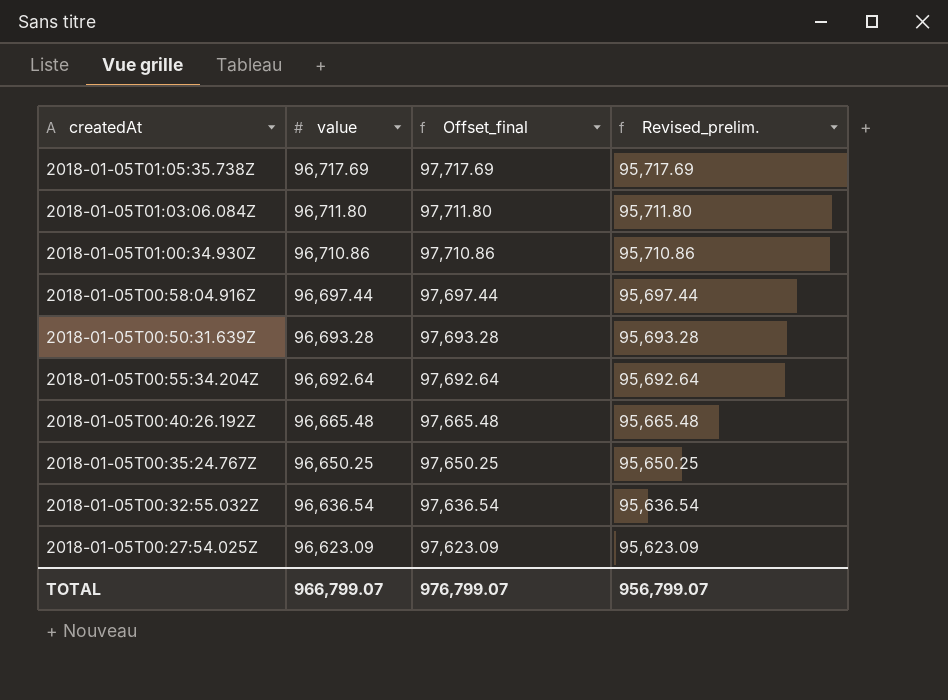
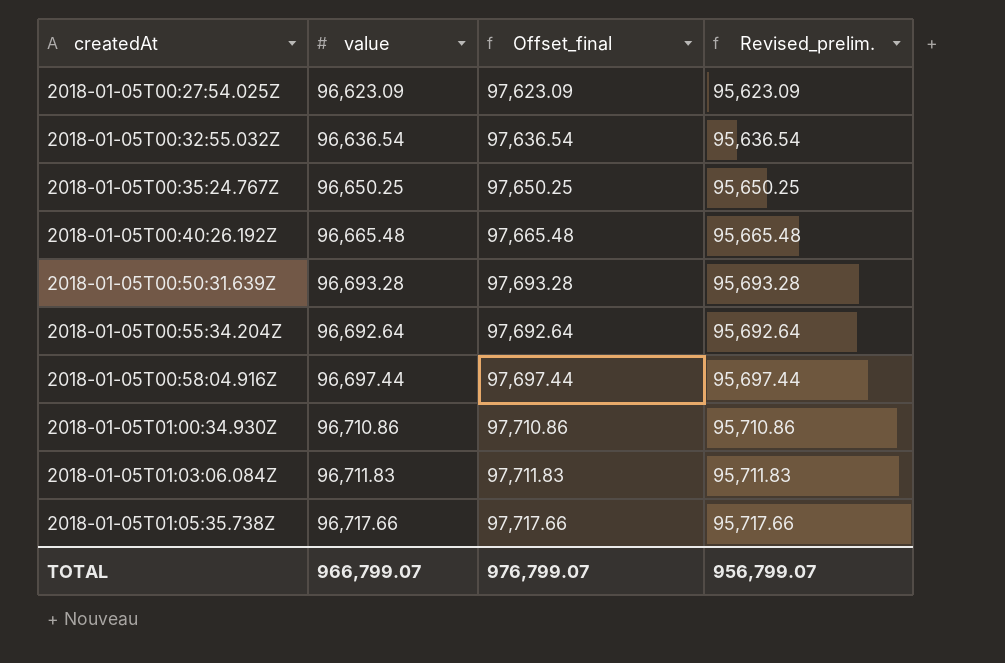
row order: value descending -> createdAt ascending
2018-01-05T01:03:06.084Z | value: 96,711.80 -> 96,711.83
2018-01-05T01:03:06.084Z | Offset_final: 97,711.80 -> 97,711.83
2018-01-05T01:03:06.084Z | Revised_prelim.: 95,711.80 -> 95,711.83
2018-01-05T01:05:35.738Z | value: 96,717.69 -> 96,717.66
2018-01-05T01:05:35.738Z | Offset_final: 97,717.69 -> 97,717.66
2018-01-05T01:05:35.738Z | Revised_prelim.: 95,717.69 -> 95,717.66

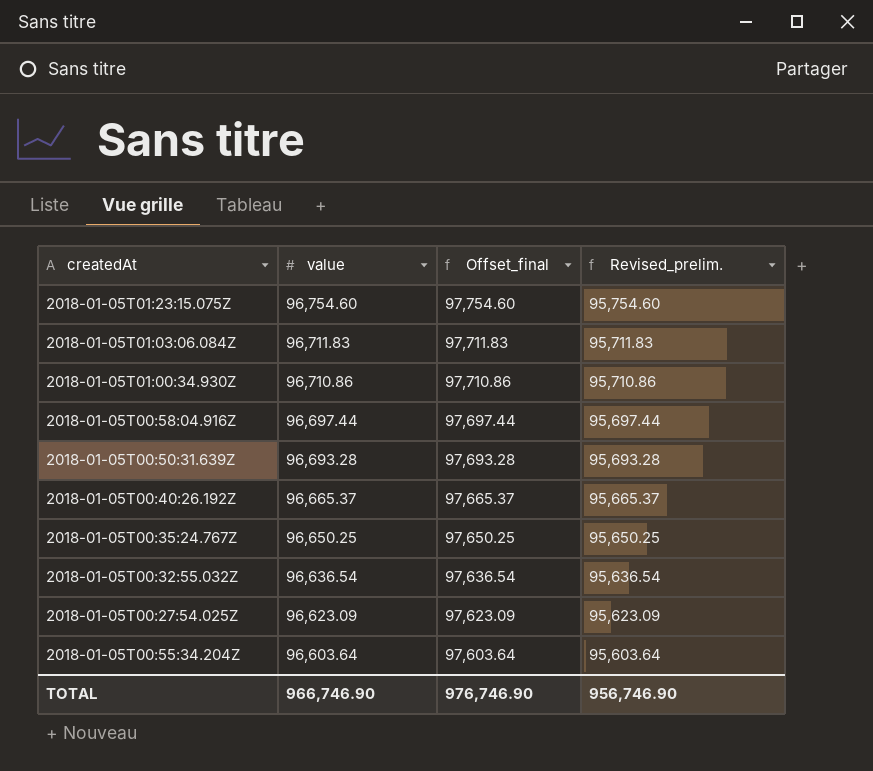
row order: createdAt ascending -> value descending
row 2018-01-05T01:05:35.738Z: 96,717.66 | 97,717.66 | 95,717.66 -> none
row 2018-01-05T01:23:15.075Z: none -> 96,754.60 | 97,754.60 | 95,754.60
2018-01-05T00:40:26.192Z | value: 96,665.48 -> 96,665.37
2018-01-05T00:40:26.192Z | Offset_final: 97,665.48 -> 97,665.37
2018-01-05T00:40:26.192Z | Revised_prelim.: 95,665.48 -> 95,665.37
2018-01-05T00:55:34.204Z | value: 96,692.64 -> 96,603.64
2018-01-05T00:55:34.204Z | Offset_final: 97,692.64 -> 97,603.64
2018-01-05T00:55:34.204Z | Revised_prelim.: 95,692.64 -> 95,603.64
TOTAL | value: 966,799.07 -> 966,746.90
TOTAL | Offset_final: 976,799.07 -> 976,746.90
TOTAL | Revised_prelim.: 956,799.07 -> 956,746.90

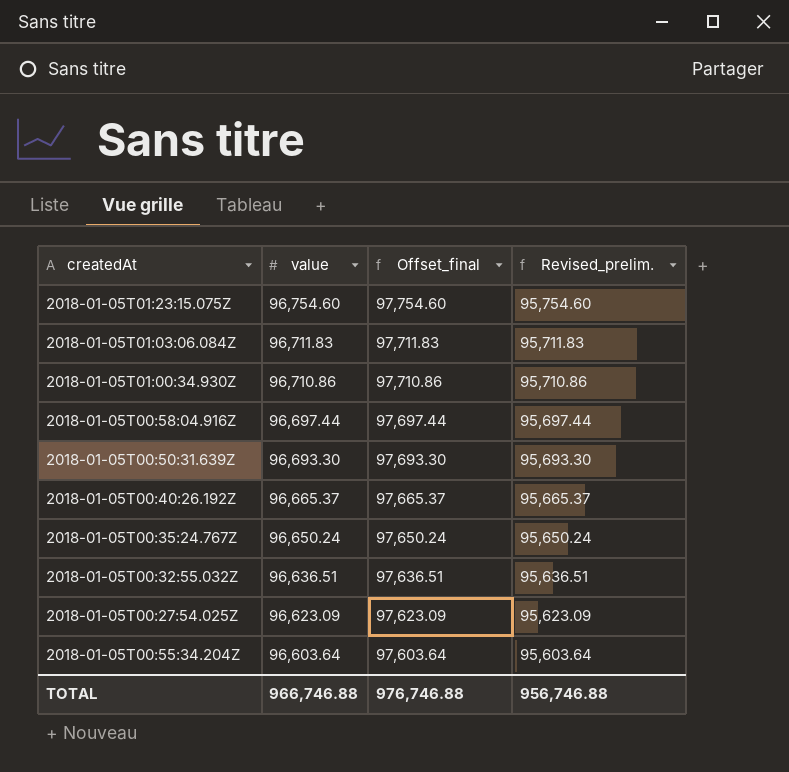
2018-01-05T00:50:31.639Z | value: 96,693.28 -> 96,693.30
2018-01-05T00:50:31.639Z | Offset_final: 97,693.28 -> 97,693.30
2018-01-05T00:50:31.639Z | Revised_prelim.: 95,693.28 -> 95,693.30
2018-01-05T00:35:24.767Z | value: 96,650.25 -> 96,650.24
2018-01-05T00:35:24.767Z | Offset_final: 97,650.25 -> 97,650.24
2018-01-05T00:35:24.767Z | Revised_prelim.: 95,650.25 -> 95,650.24
2018-01-05T00:32:55.032Z | value: 96,636.54 -> 96,636.51
2018-01-05T00:32:55.032Z | Offset_final: 97,636.54 -> 97,636.51
2018-01-05T00:32:55.032Z | Revised_prelim.: 95,636.54 -> 95,636.51
TOTAL | value: 966,746.90 -> 966,746.88
TOTAL | Offset_final: 976,746.90 -> 976,746.88
TOTAL | Revised_prelim.: 956,746.90 -> 956,746.88

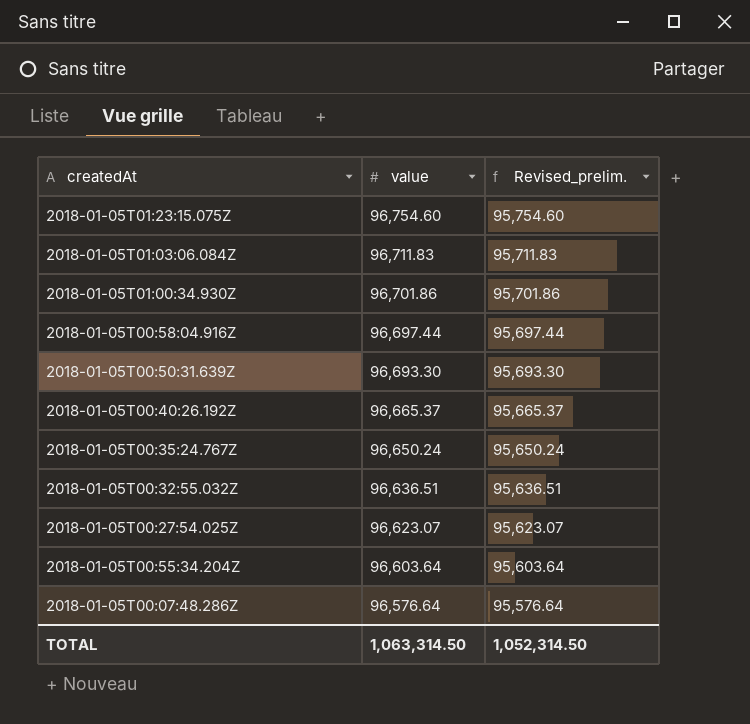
column Offset_final | formula: [value] + 1000 -> none
2018-01-05T01:00:34.930Z | value: 96,710.86 -> 96,701.86
2018-01-05T01:00:34.930Z | Revised_prelim.: 95,710.86 -> 95,701.86
2018-01-05T00:27:54.025Z | value: 96,623.09 -> 96,623.07
2018-01-05T00:27:54.025Z | Revised_prelim.: 95,623.09 -> 95,623.07
row 2018-01-05T00:07:48.286Z: none -> 96,576.64 | 95,576.64
TOTAL | value: 966,746.88 -> 1,063,314.50
TOTAL | Revised_prelim.: 956,746.88 -> 1,052,314.50

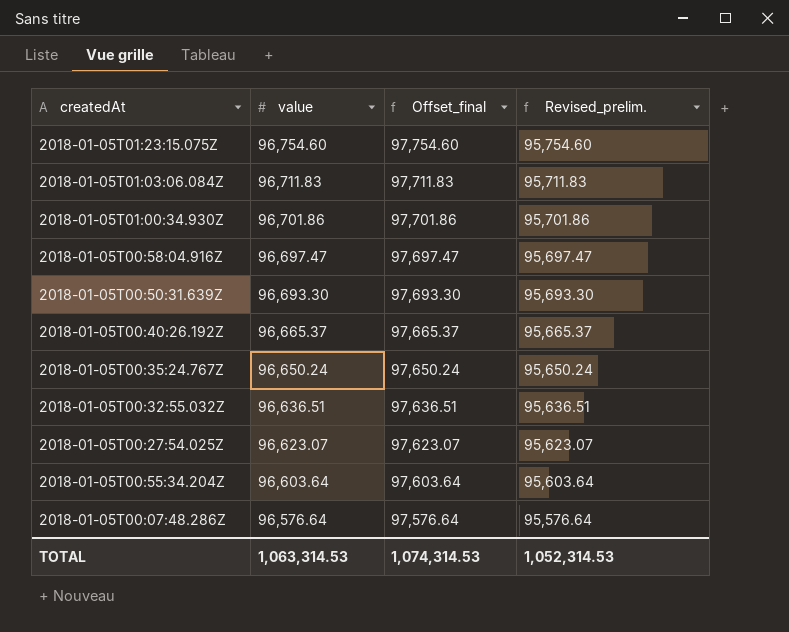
column Offset_final | formula: none -> [value] + 1000
2018-01-05T00:58:04.916Z | value: 96,697.44 -> 96,697.47
2018-01-05T00:58:04.916Z | Revised_prelim.: 95,697.44 -> 95,697.47
TOTAL | value: 1,063,314.50 -> 1,063,314.53
TOTAL | Revised_prelim.: 1,052,314.50 -> 1,052,314.53

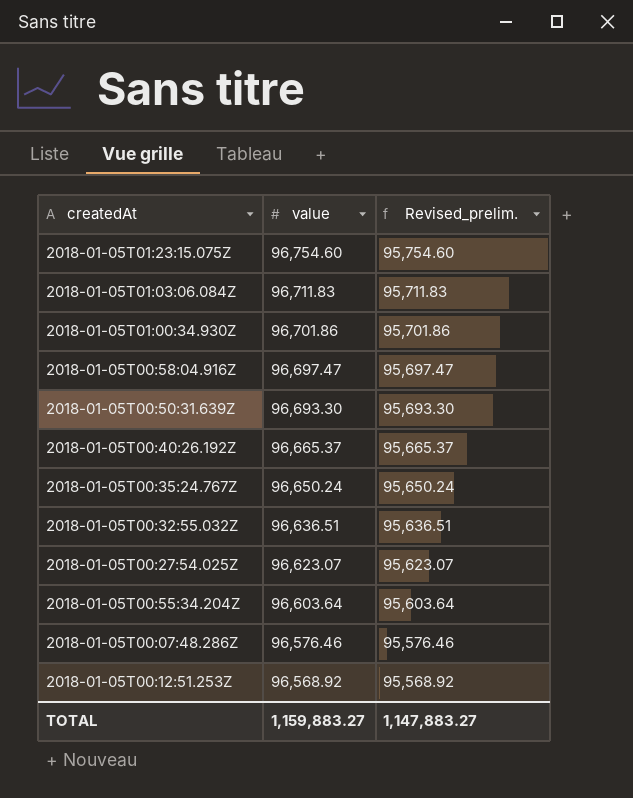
column Offset_final | formula: [value] + 1000 -> none
2018-01-05T00:07:48.286Z | value: 96,576.64 -> 96,576.46
2018-01-05T00:07:48.286Z | Revised_prelim.: 95,576.64 -> 95,576.46
row 2018-01-05T00:12:51.253Z: none -> 96,568.92 | 95,568.92
TOTAL | value: 1,063,314.53 -> 1,159,883.27
TOTAL | Revised_prelim.: 1,052,314.53 -> 1,147,883.27

